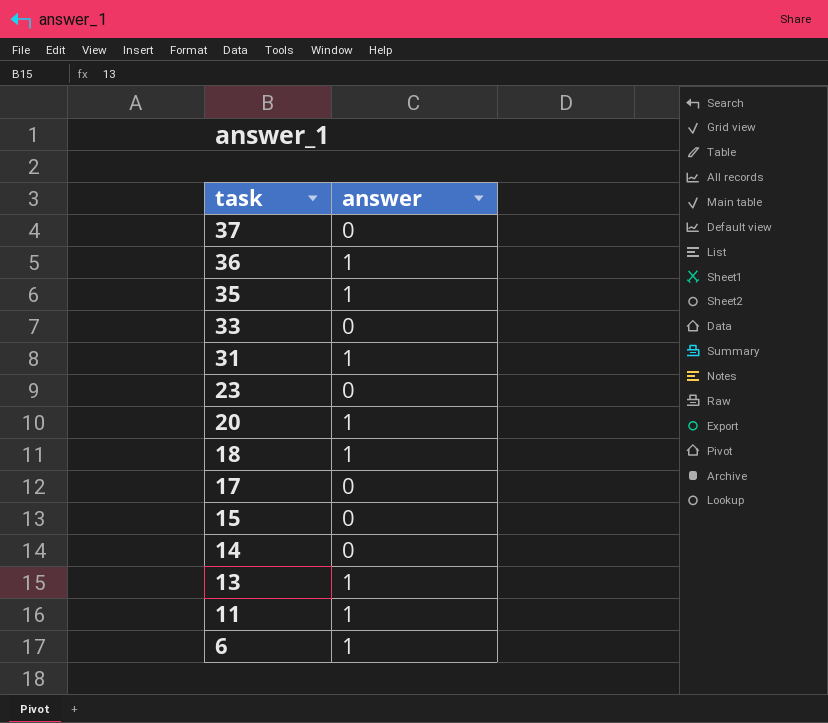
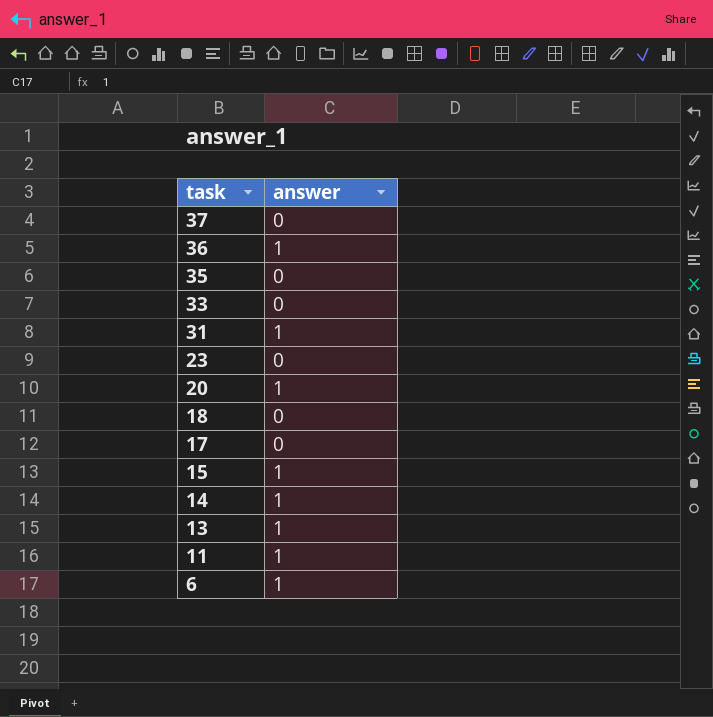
35 | answer: 1 -> 0
18 | answer: 1 -> 0
15 | answer: 0 -> 1
14 | answer: 0 -> 1

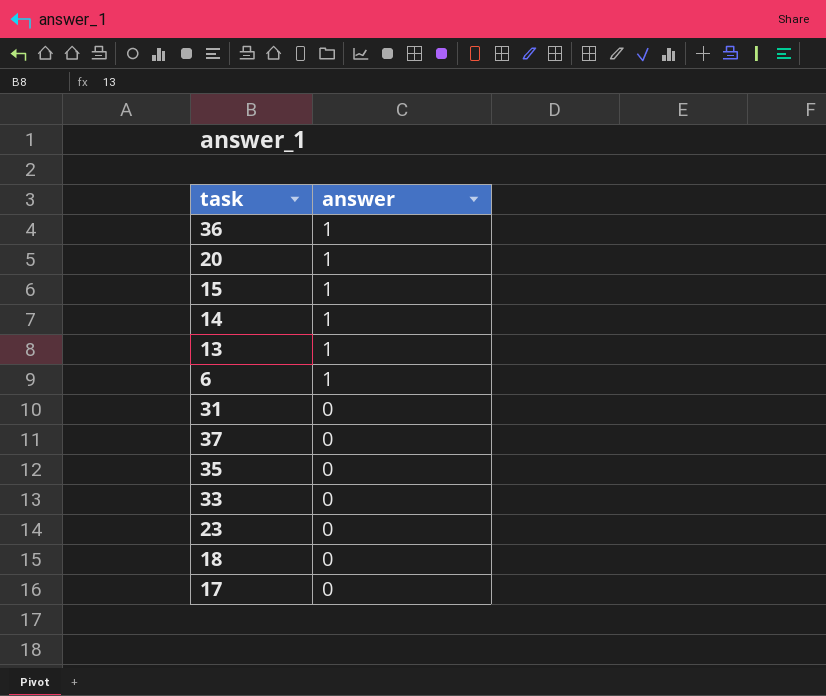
row order: task descending -> answer descending
row 11: 1 -> none
31 | answer: 1 -> 0

